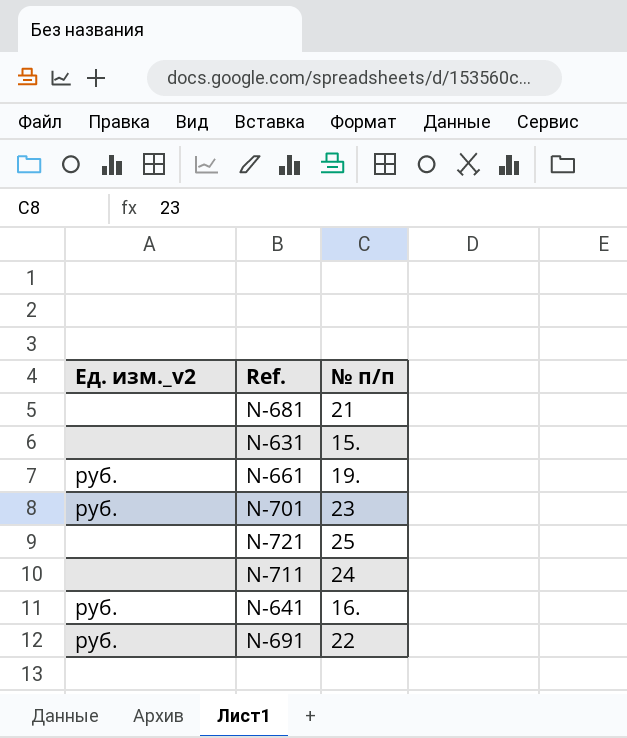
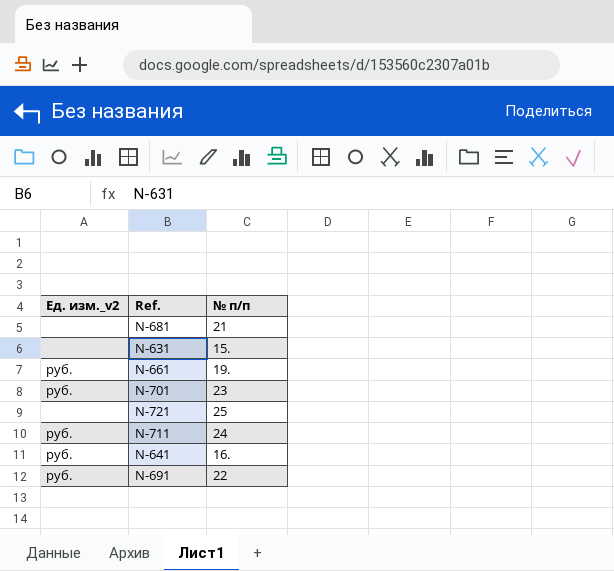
N-711 | Ед. изм._v2: none -> руб.

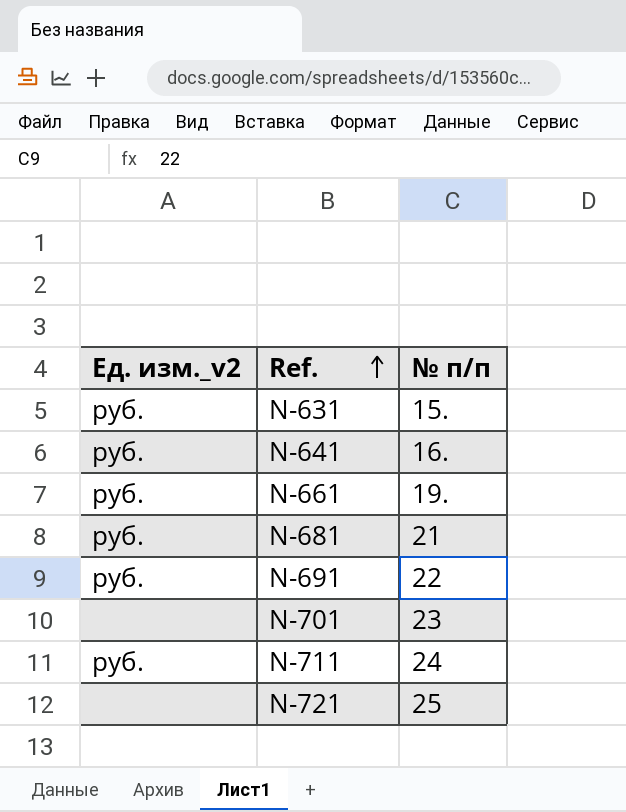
row order: none -> Ref. ascending
N-631 | Ед. изм._v2: none -> руб.
N-681 | Ед. изм._v2: none -> руб.
N-701 | Ед. изм._v2: руб. -> none

